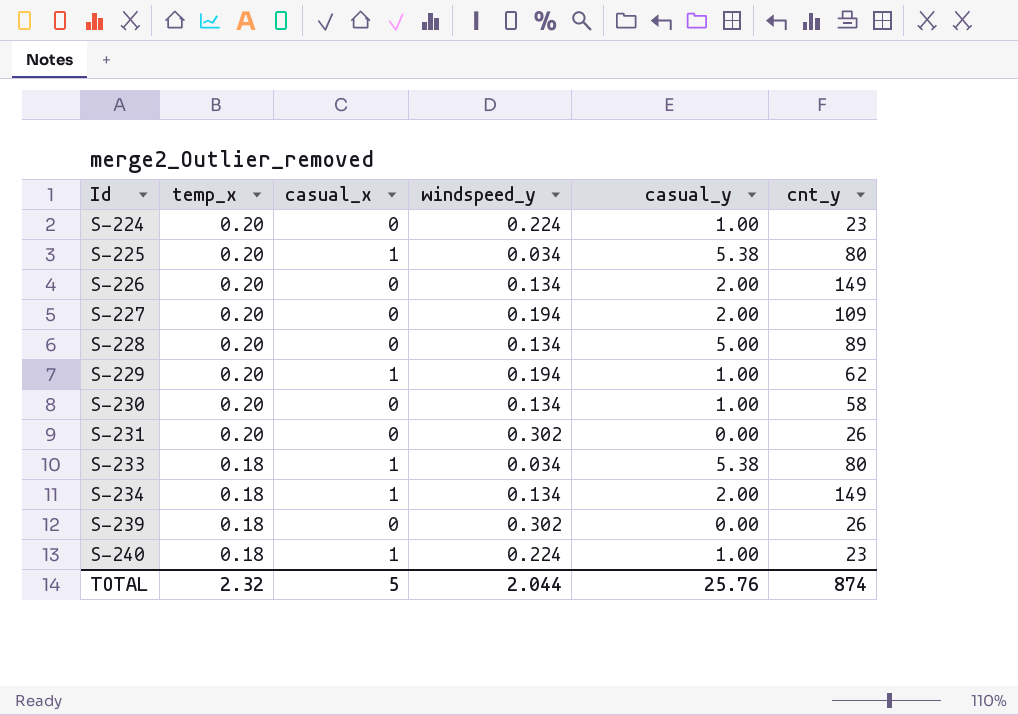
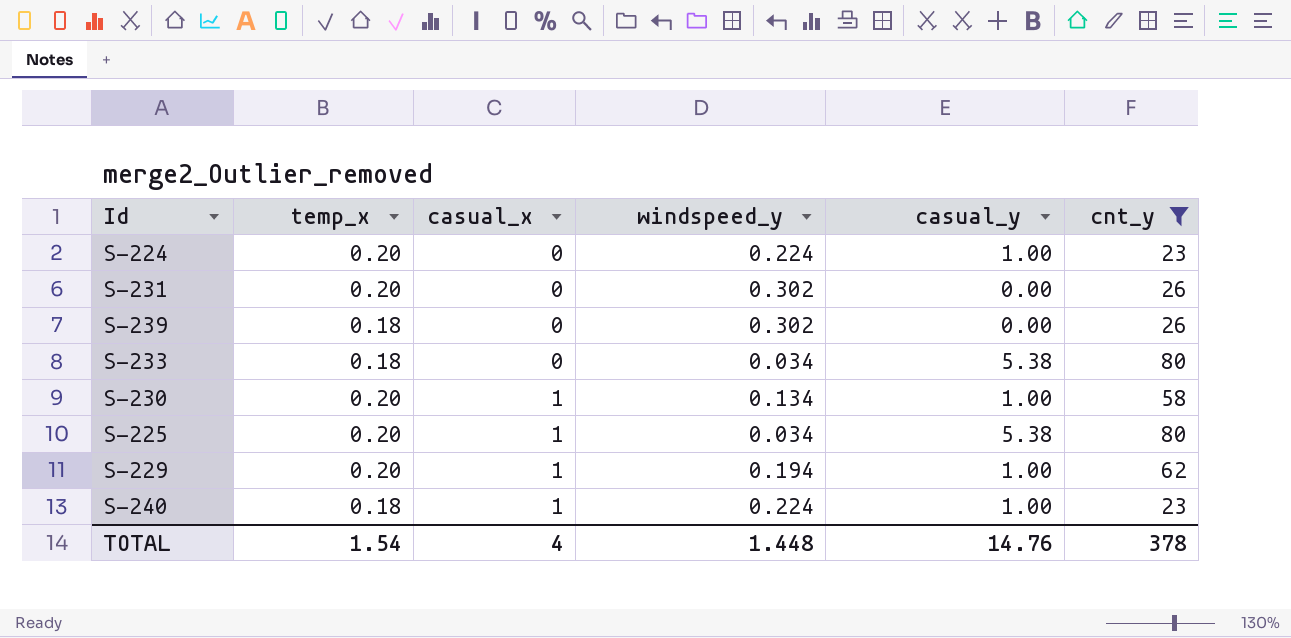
filter: none -> cnt_y <= 80
row order: Id ascending -> casual_x ascending
S-233 | casual_x: 1 -> 0
S-230 | casual_x: 0 -> 1
TOTAL | temp_x: 2.32 -> 1.54
TOTAL | casual_x: 5 -> 4
TOTAL | windspeed_y: 2.044 -> 1.448
TOTAL | casual_y: 25.76 -> 14.76
TOTAL | cnt_y: 874 -> 378

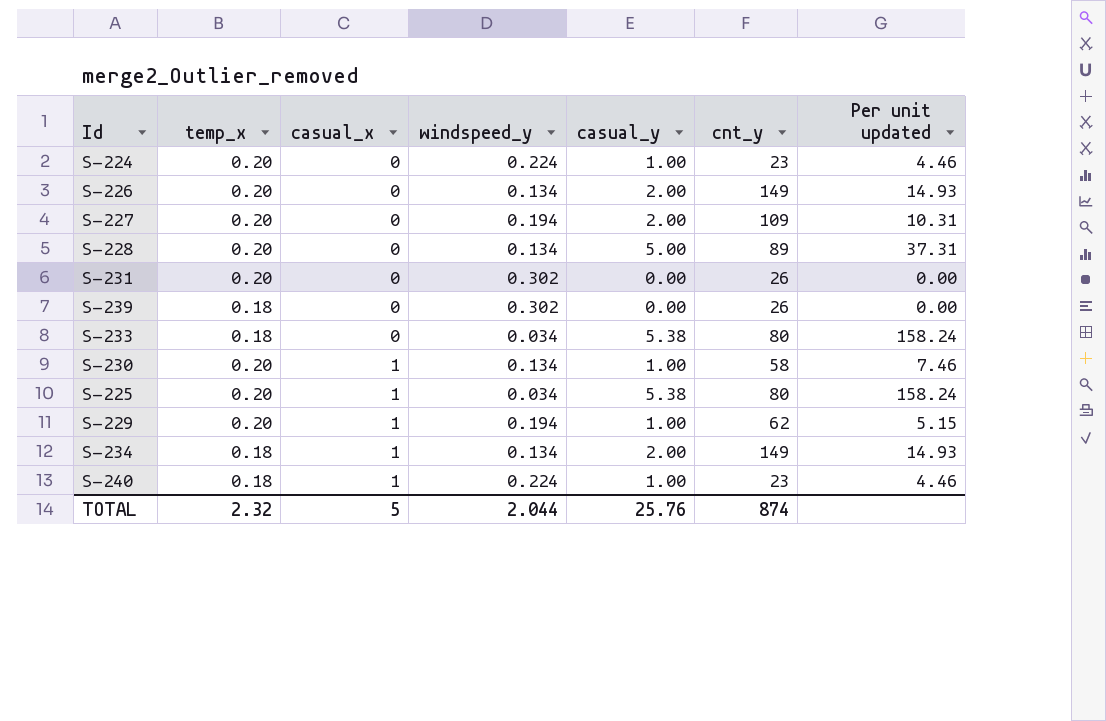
filter: cnt_y <= 80 -> none
column Per unit updated | formula: none -> [casual_y] / [windspeed_y]
TOTAL | temp_x: 1.54 -> 2.32
TOTAL | casual_x: 4 -> 5
TOTAL | windspeed_y: 1.448 -> 2.044
TOTAL | casual_y: 14.76 -> 25.76
TOTAL | cnt_y: 378 -> 874

